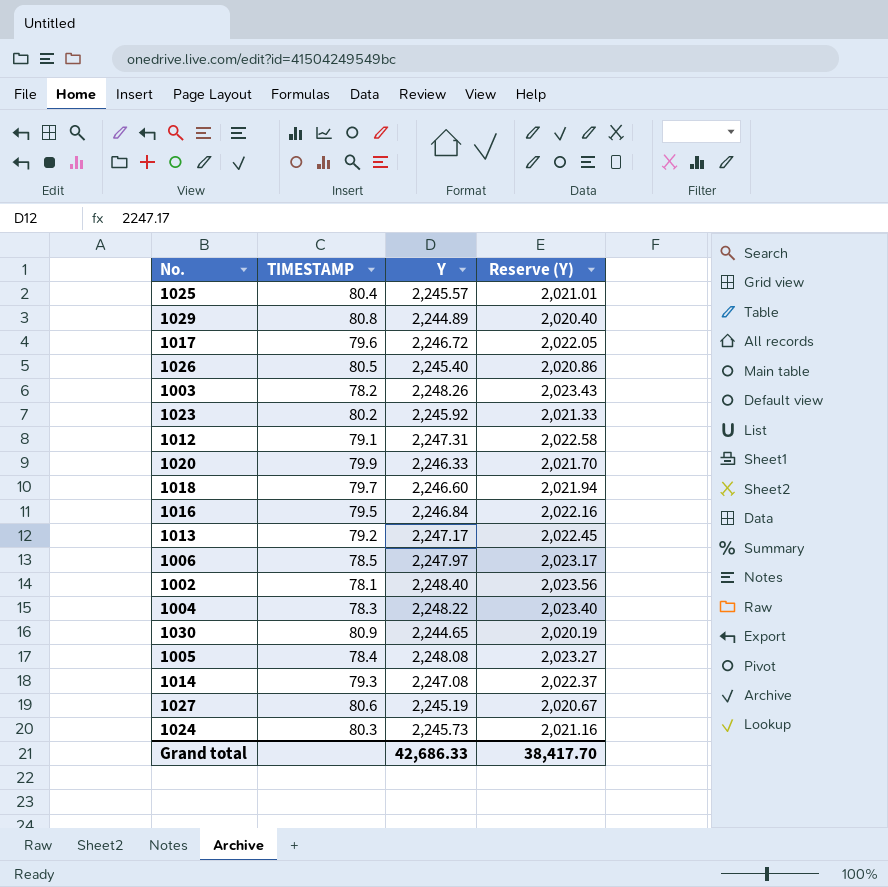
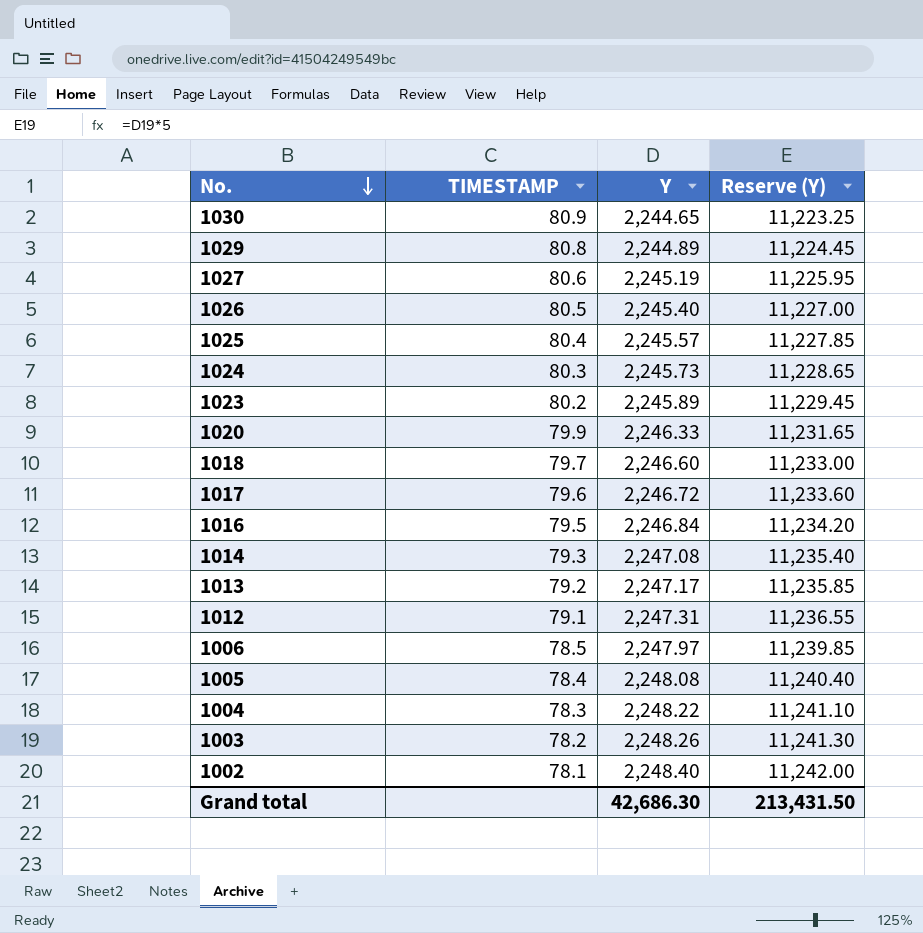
row order: none -> No. descending
column Reserve (Y) | formula: [Y] * 0.9 -> [Y] * 5
1023 | Y: 2,245.92 -> 2,245.89
Grand total | Y: 42,686.33 -> 42,686.30
Grand total | Reserve (Y): 38,417.70 -> 213,431.50

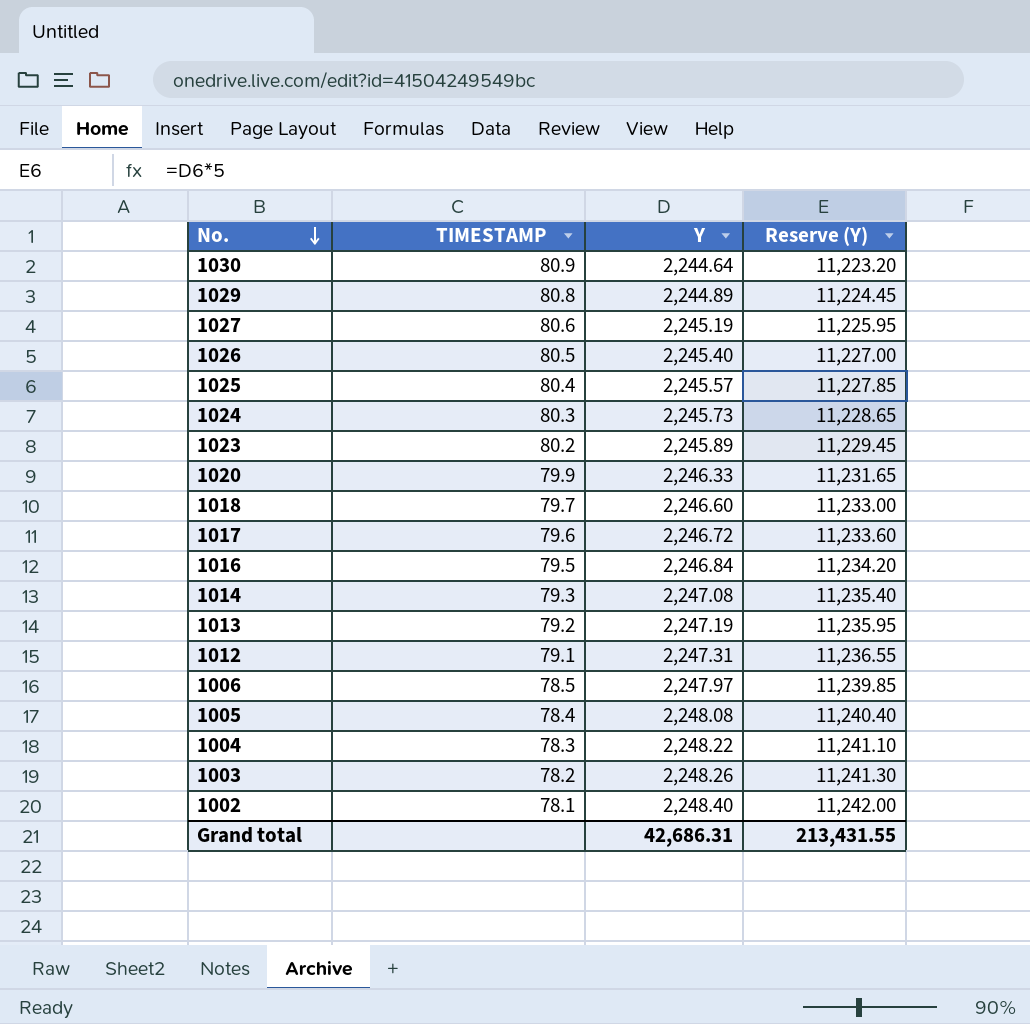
1030 | Y: 2,244.65 -> 2,244.64
1030 | Reserve (Y): 11,223.25 -> 11,223.20
1013 | Y: 2,247.17 -> 2,247.19
1013 | Reserve (Y): 11,235.85 -> 11,235.95
Grand total | Y: 42,686.30 -> 42,686.31
Grand total | Reserve (Y): 213,431.50 -> 213,431.55

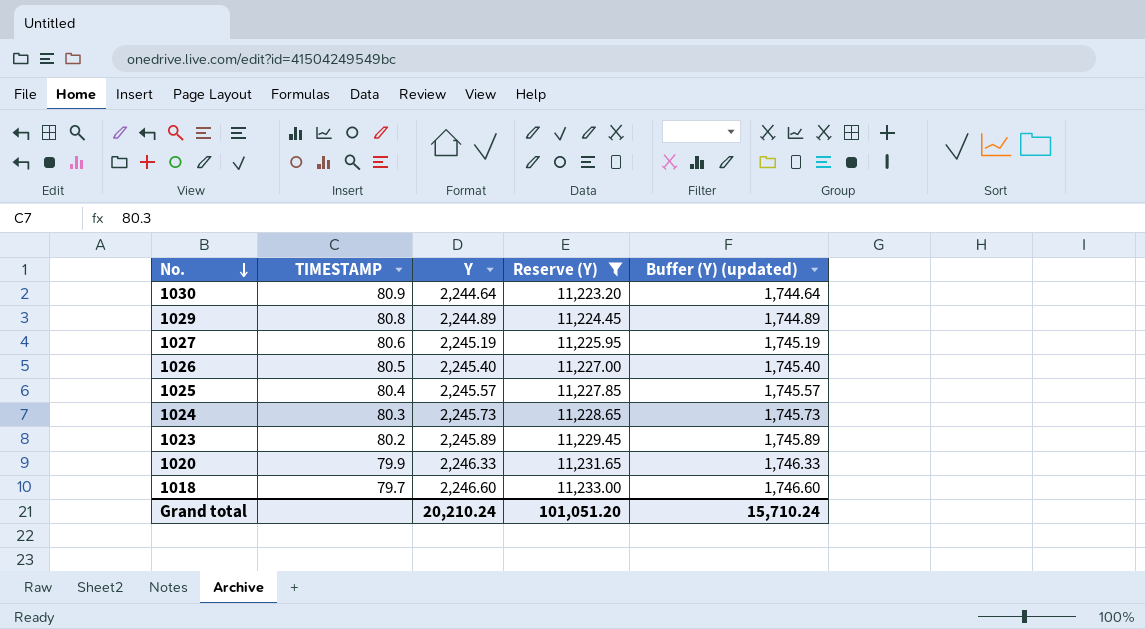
filter: none -> Reserve (Y) <= 11,233.00
column Buffer (Y) (updated) | formula: none -> [Y] - 500
Grand total | Y: 42,686.31 -> 20,210.24
Grand total | Reserve (Y): 213,431.55 -> 101,051.20

